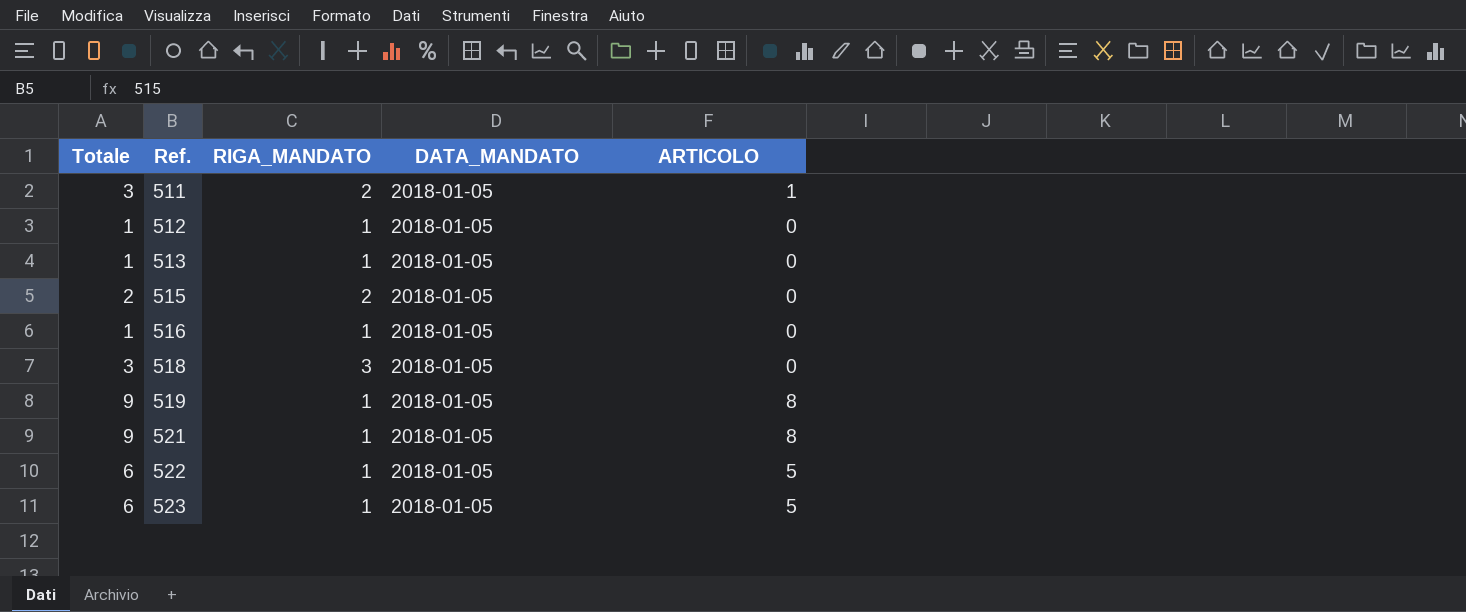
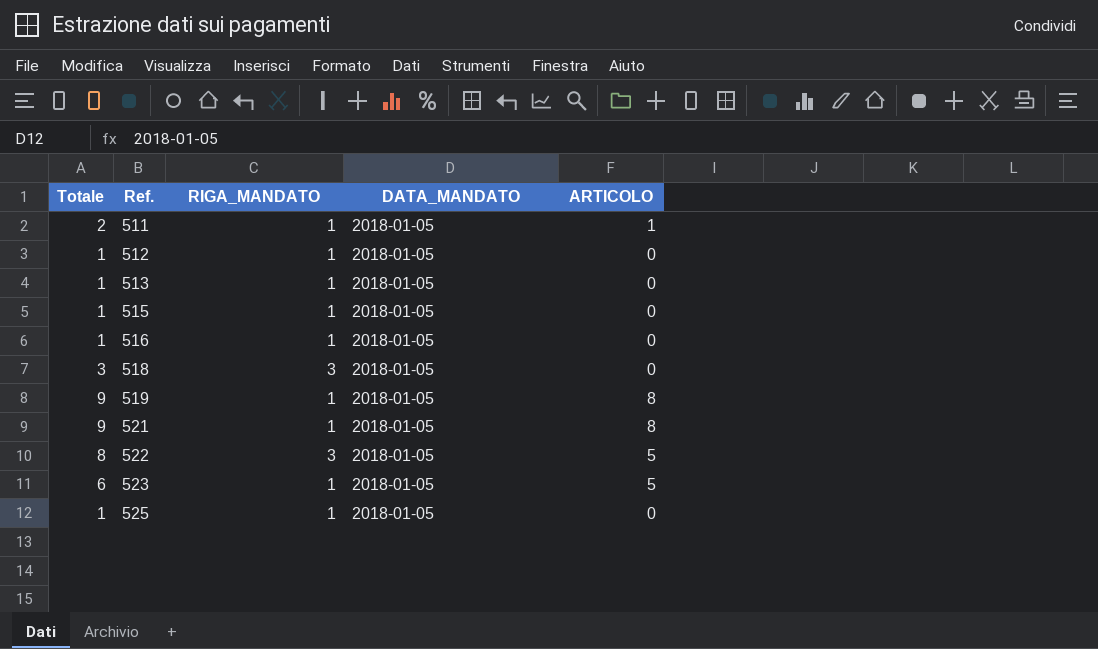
511 | Totale: 3 -> 2
511 | RIGA_MANDATO: 2 -> 1
515 | Totale: 2 -> 1
515 | RIGA_MANDATO: 2 -> 1
522 | Totale: 6 -> 8
522 | RIGA_MANDATO: 1 -> 3
row 525: none -> 1 | 1 | 2018-01-05 | 0

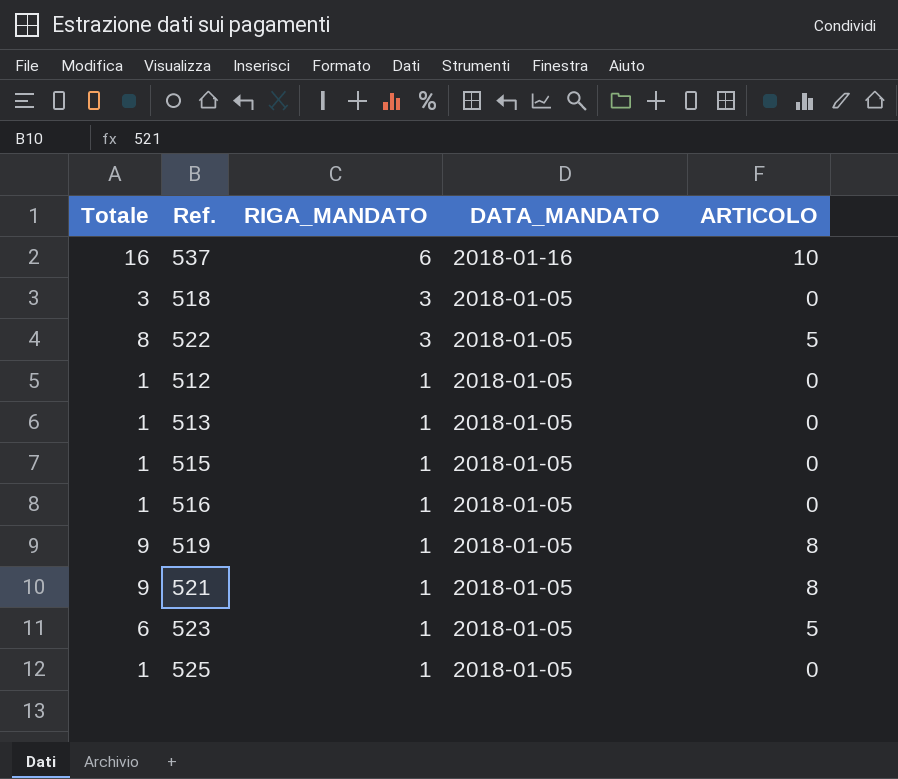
row order: Ref. ascending -> RIGA_MANDATO descending
row 511: 2 | 1 | 2018-01-05 | 1 -> none
row 537: none -> 16 | 6 | 2018-01-16 | 10

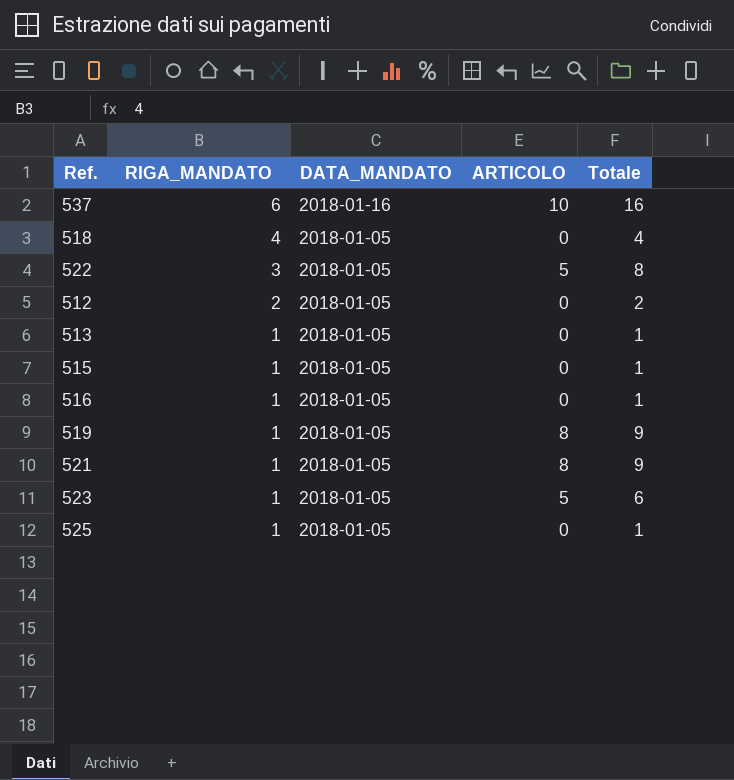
column Totale | position: 1 -> 5
518 | RIGA_MANDATO: 3 -> 4
518 | Totale: 3 -> 4
512 | RIGA_MANDATO: 1 -> 2
512 | Totale: 1 -> 2

